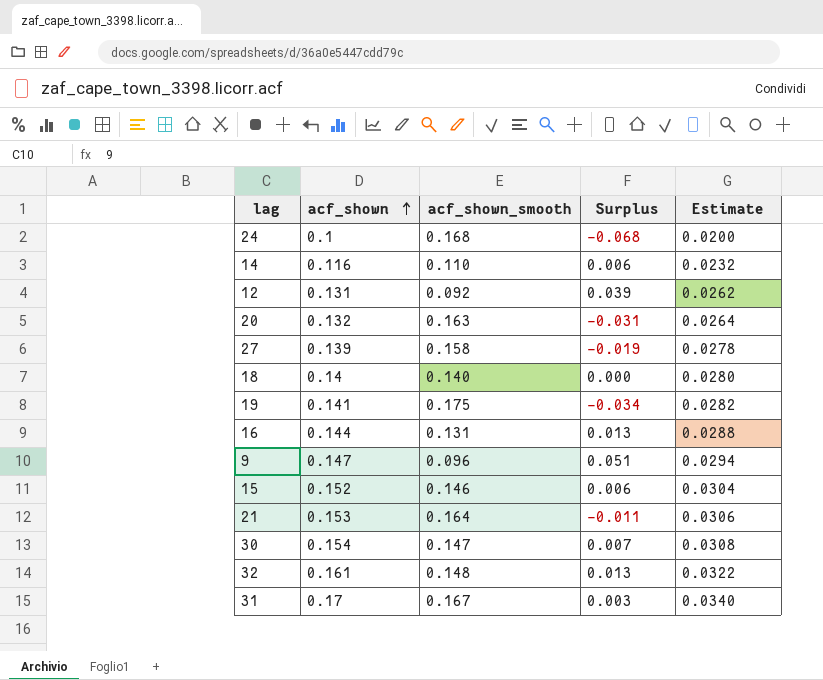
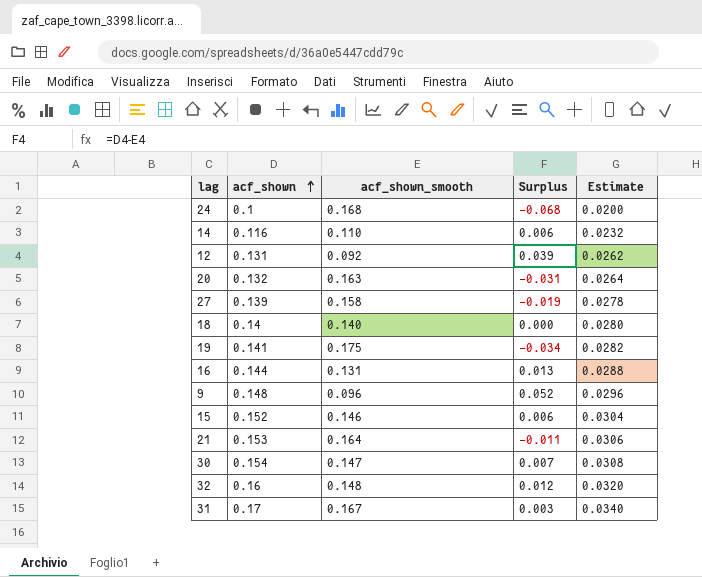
9 | acf_shown: 0.147 -> 0.148
9 | Surplus: 0.051 -> 0.052
9 | Estimate: 0.0294 -> 0.0296
32 | acf_shown: 0.161 -> 0.16
32 | Surplus: 0.013 -> 0.012
32 | Estimate: 0.0322 -> 0.0320

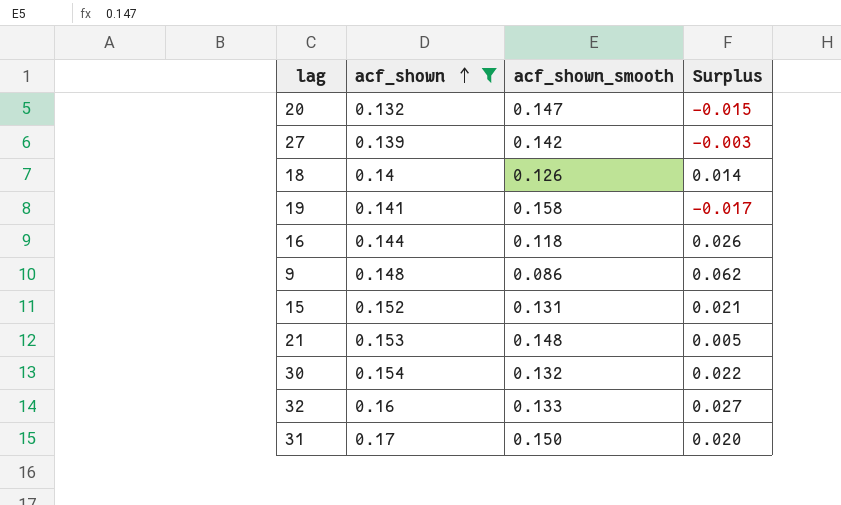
filter: none -> acf_shown >= 0.132
column Estimate | formula: [acf_shown] * 0.2 -> none
20 | acf_shown_smooth: 0.163 -> 0.147
20 | Surplus: -0.031 -> -0.015
27 | acf_shown_smooth: 0.158 -> 0.142
27 | Surplus: -0.019 -> -0.003
18 | acf_shown_smooth: 0.140 -> 0.126
18 | Surplus: 0.000 -> 0.014
19 | acf_shown_smooth: 0.175 -> 0.158
19 | Surplus: -0.034 -> -0.017
16 | acf_shown_smooth: 0.131 -> 0.118
16 | Surplus: 0.013 -> 0.026
9 | acf_shown_smooth: 0.096 -> 0.086
9 | Surplus: 0.052 -> 0.062
15 | acf_shown_smooth: 0.146 -> 0.131
15 | Surplus: 0.006 -> 0.021
21 | acf_shown_smooth: 0.164 -> 0.148
21 | Surplus: -0.011 -> 0.005
30 | acf_shown_smooth: 0.147 -> 0.132
30 | Surplus: 0.007 -> 0.022
32 | acf_shown_smooth: 0.148 -> 0.133
32 | Surplus: 0.012 -> 0.027
31 | acf_shown_smooth: 0.167 -> 0.150
31 | Surplus: 0.003 -> 0.020

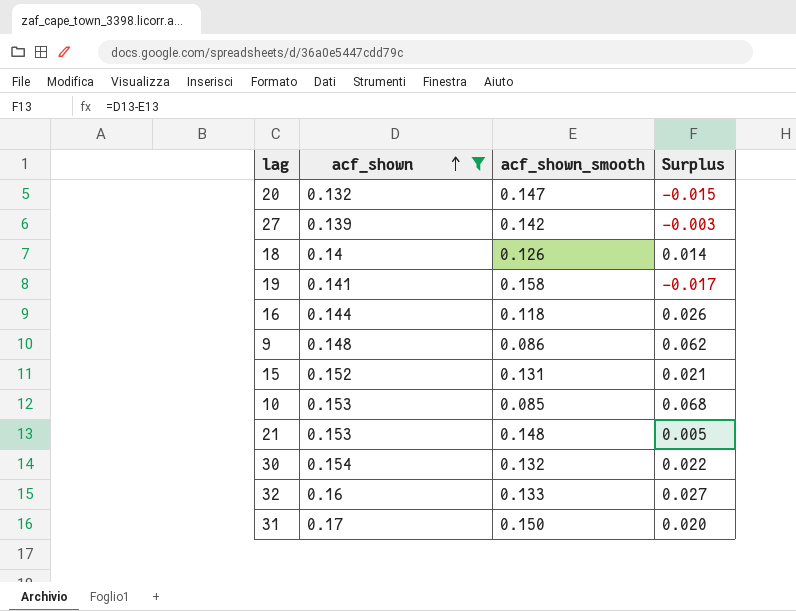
row 10: none -> 0.153 | 0.085 | 0.068

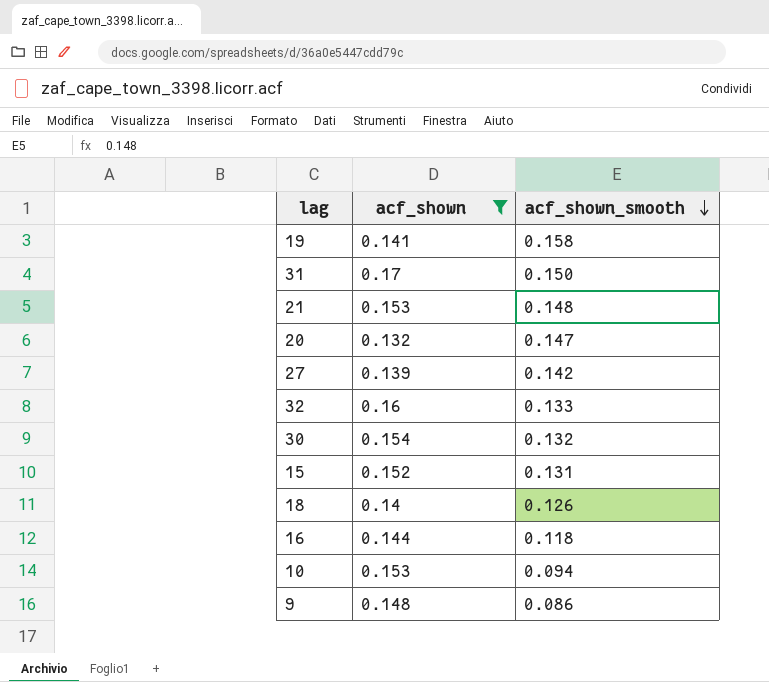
row order: acf_shown ascending -> acf_shown_smooth descending
column Surplus | formula: [acf_shown] - [acf_shown_smooth] -> none
10 | acf_shown_smooth: 0.085 -> 0.094

